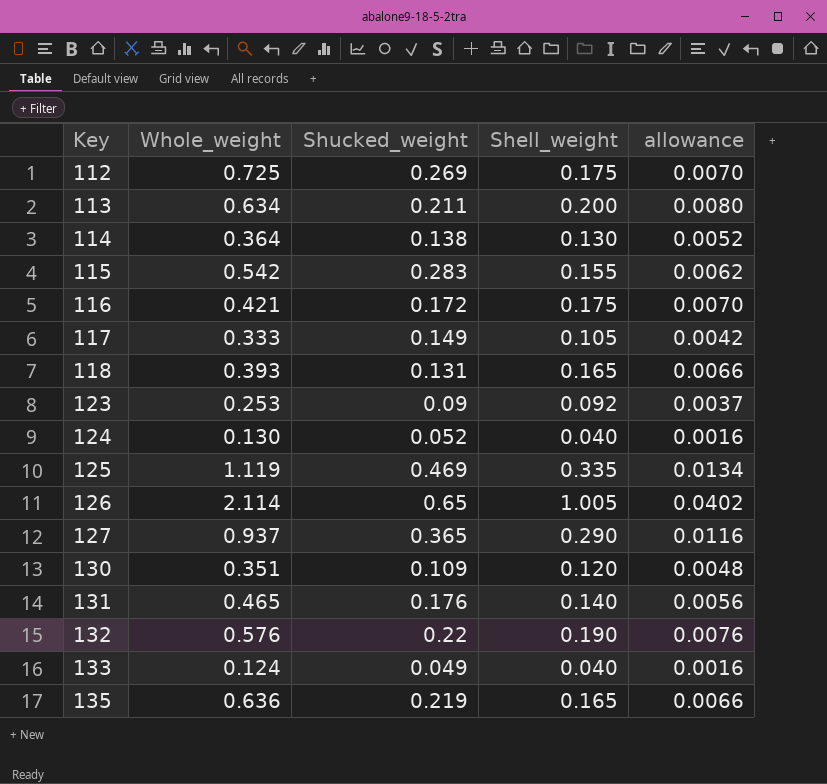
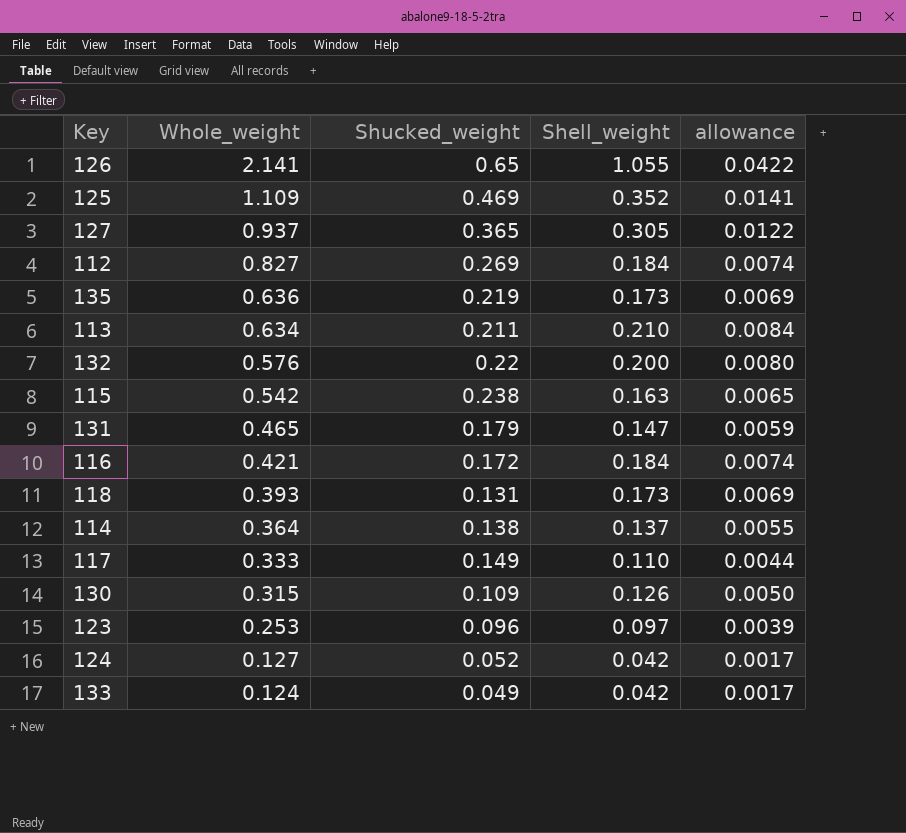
row order: Key ascending -> Whole_weight descending
126 | Whole_weight: 2.114 -> 2.141
126 | Shell_weight: 1.005 -> 1.055
126 | allowance: 0.0402 -> 0.0422
125 | Whole_weight: 1.119 -> 1.109
125 | Shell_weight: 0.335 -> 0.352
125 | allowance: 0.0134 -> 0.0141
127 | Shell_weight: 0.290 -> 0.305
127 | allowance: 0.0116 -> 0.0122
112 | Whole_weight: 0.725 -> 0.827
112 | Shell_weight: 0.175 -> 0.184
112 | allowance: 0.0070 -> 0.0074
135 | Shell_weight: 0.165 -> 0.173
135 | allowance: 0.0066 -> 0.0069
113 | Shell_weight: 0.200 -> 0.210
113 | allowance: 0.0080 -> 0.0084
132 | Shell_weight: 0.190 -> 0.200
132 | allowance: 0.0076 -> 0.0080
115 | Shucked_weight: 0.283 -> 0.238
115 | Shell_weight: 0.155 -> 0.163
115 | allowance: 0.0062 -> 0.0065
131 | Shucked_weight: 0.176 -> 0.179
131 | Shell_weight: 0.140 -> 0.147
131 | allowance: 0.0056 -> 0.0059
116 | Shell_weight: 0.175 -> 0.184
116 | allowance: 0.0070 -> 0.0074
118 | Shell_weight: 0.165 -> 0.173
118 | allowance: 0.0066 -> 0.0069
114 | Shell_weight: 0.130 -> 0.137
114 | allowance: 0.0052 -> 0.0055
117 | Shell_weight: 0.105 -> 0.110
117 | allowance: 0.0042 -> 0.0044
130 | Whole_weight: 0.351 -> 0.315
130 | Shell_weight: 0.120 -> 0.126
130 | allowance: 0.0048 -> 0.0050
123 | Shucked_weight: 0.09 -> 0.096
123 | Shell_weight: 0.092 -> 0.097
123 | allowance: 0.0037 -> 0.0039
124 | Whole_weight: 0.130 -> 0.127
124 | Shell_weight: 0.040 -> 0.042
124 | allowance: 0.0016 -> 0.0017
133 | Shell_weight: 0.040 -> 0.042
133 | allowance: 0.0016 -> 0.0017

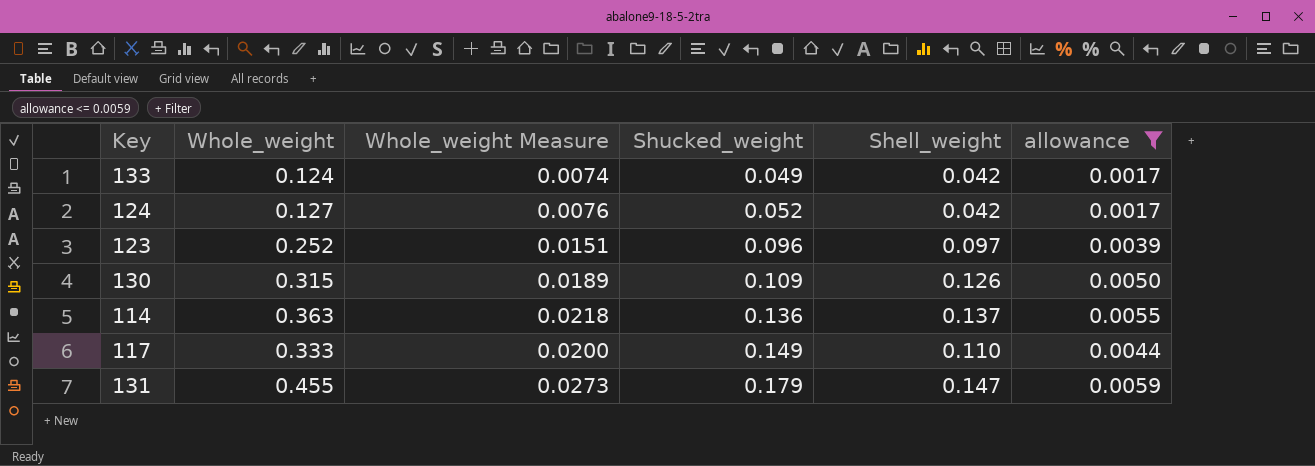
filter: none -> allowance <= 0.0059
row order: Whole_weight descending -> Shucked_weight ascending
column Whole_weight Measure | formula: none -> [Whole_weight] * 0.06
123 | Whole_weight: 0.253 -> 0.252
114 | Whole_weight: 0.364 -> 0.363
114 | Shucked_weight: 0.138 -> 0.136
131 | Whole_weight: 0.465 -> 0.455

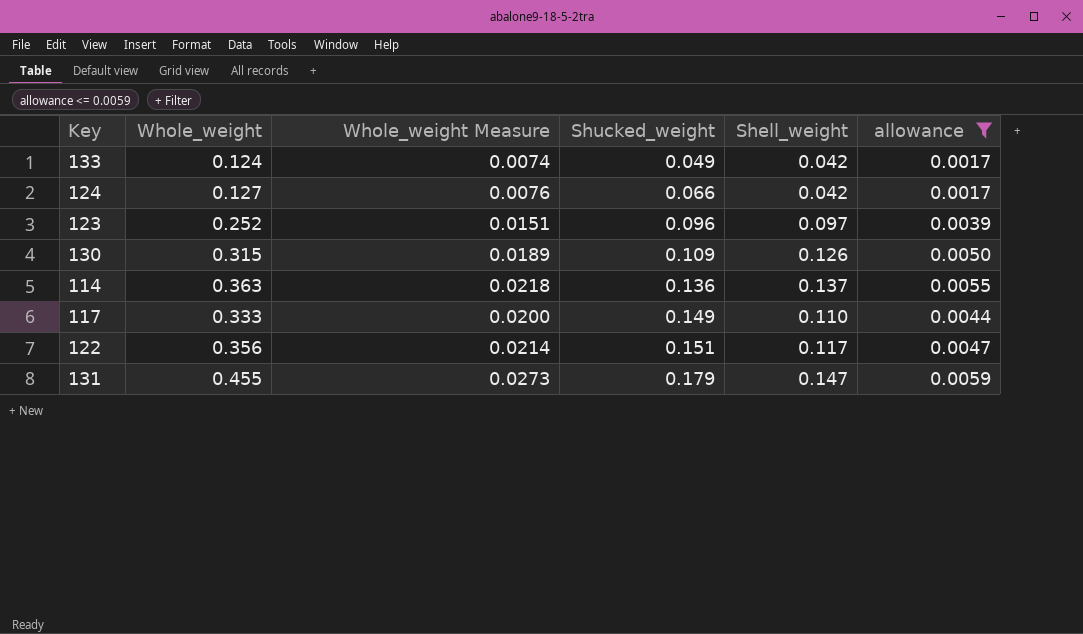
124 | Shucked_weight: 0.052 -> 0.066
row 122: none -> 0.356 | 0.0214 | 0.151 | 0.117 | 0.0047

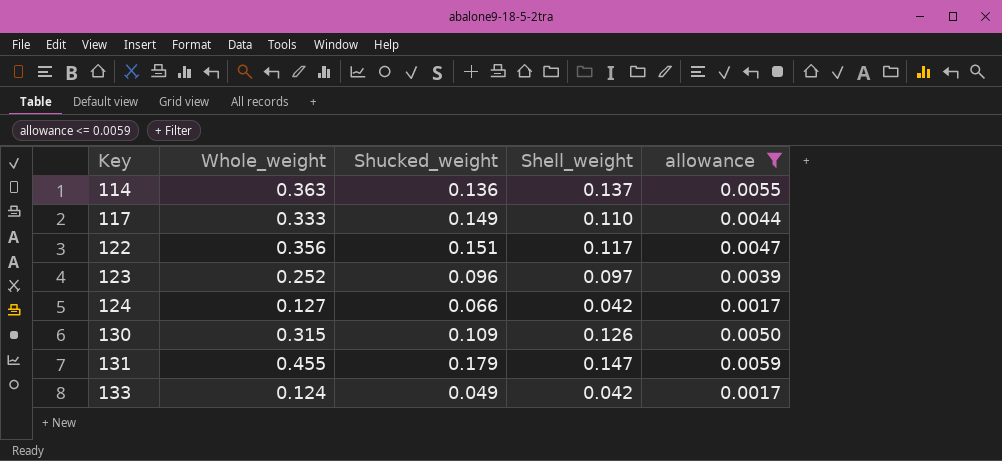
row order: Shucked_weight ascending -> Key ascending
column Whole_weight Measure | formula: [Whole_weight] * 0.06 -> none

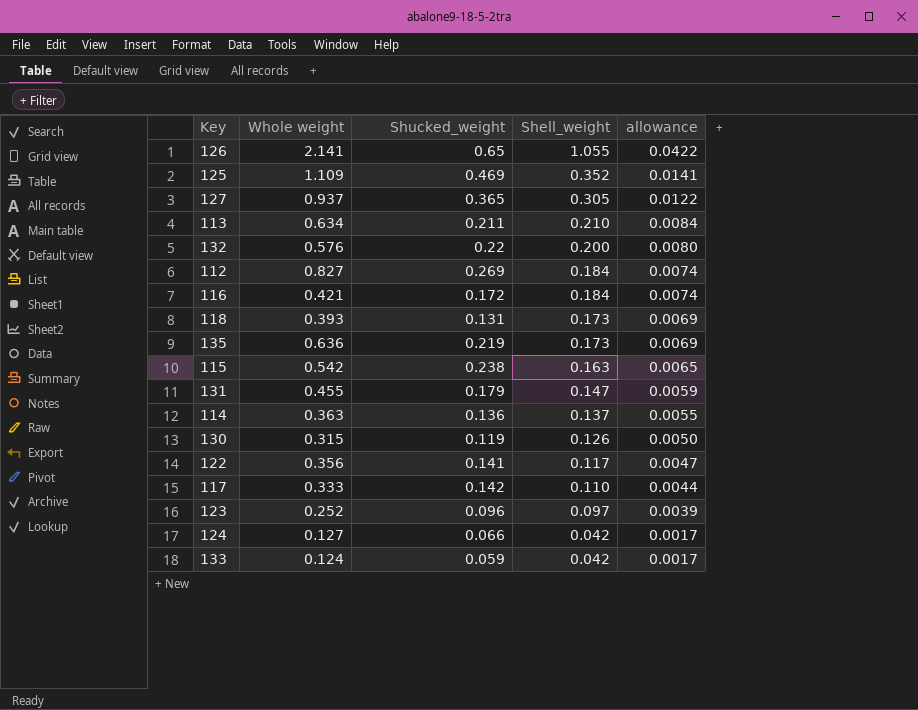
filter: allowance <= 0.0059 -> none
row order: Key ascending -> Shell_weight descending
column name: Whole_weight -> Whole weight
130 | Shucked_weight: 0.109 -> 0.119
122 | Shucked_weight: 0.151 -> 0.141
117 | Shucked_weight: 0.149 -> 0.142
133 | Shucked_weight: 0.049 -> 0.059

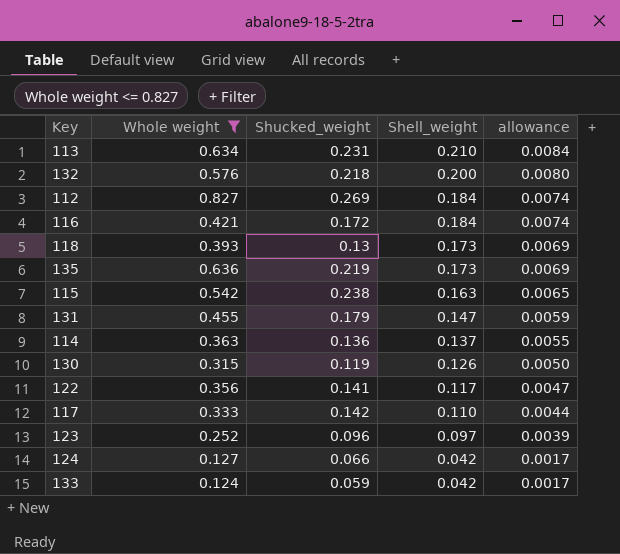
filter: none -> Whole weight <= 0.827
113 | Shucked_weight: 0.211 -> 0.231
132 | Shucked_weight: 0.22 -> 0.218
118 | Shucked_weight: 0.131 -> 0.13

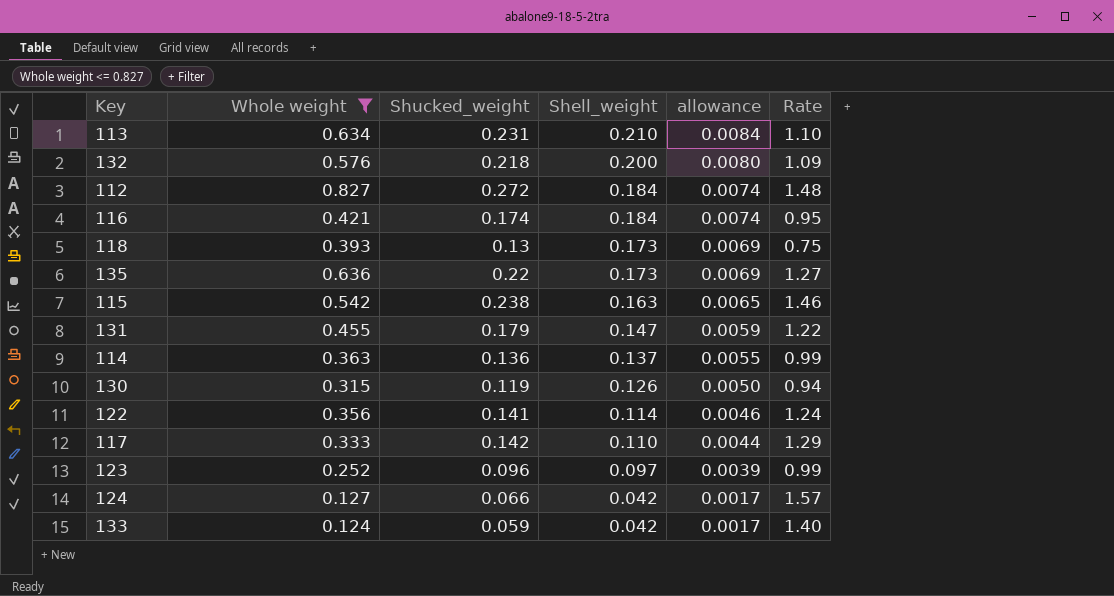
column Rate | formula: none -> [Shucked_weight] / [Shell_weight]
112 | Shucked_weight: 0.269 -> 0.272
116 | Shucked_weight: 0.172 -> 0.174
135 | Shucked_weight: 0.219 -> 0.22
122 | Shell_weight: 0.117 -> 0.114
122 | allowance: 0.0047 -> 0.0046

